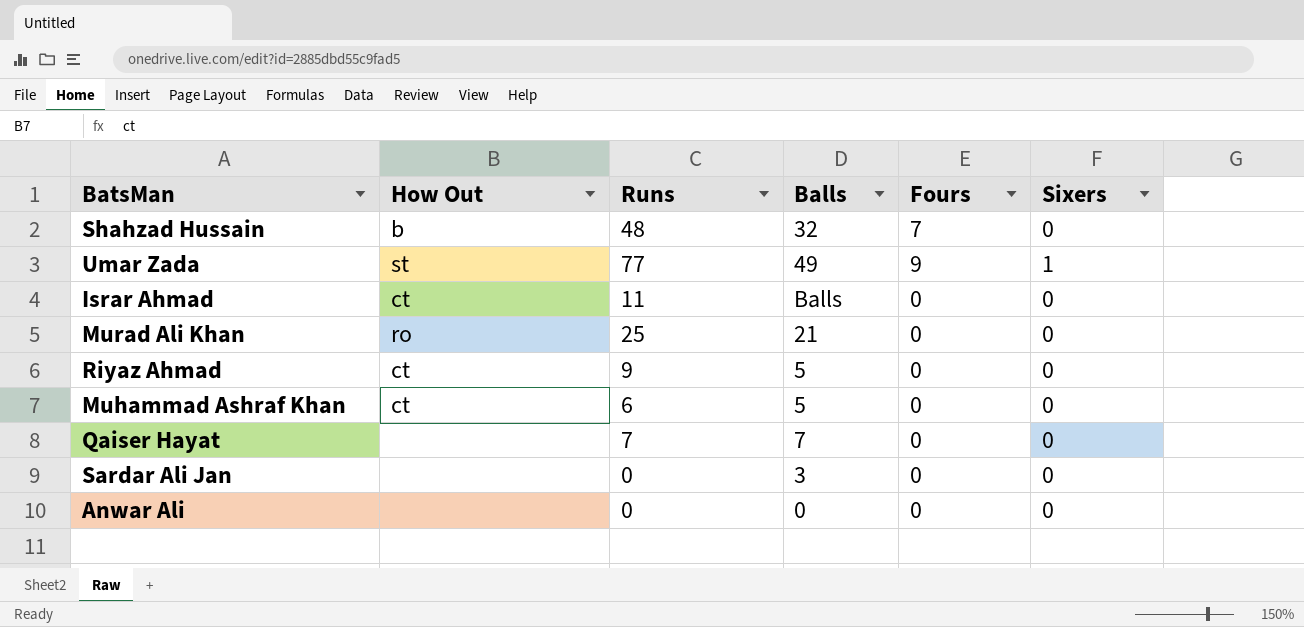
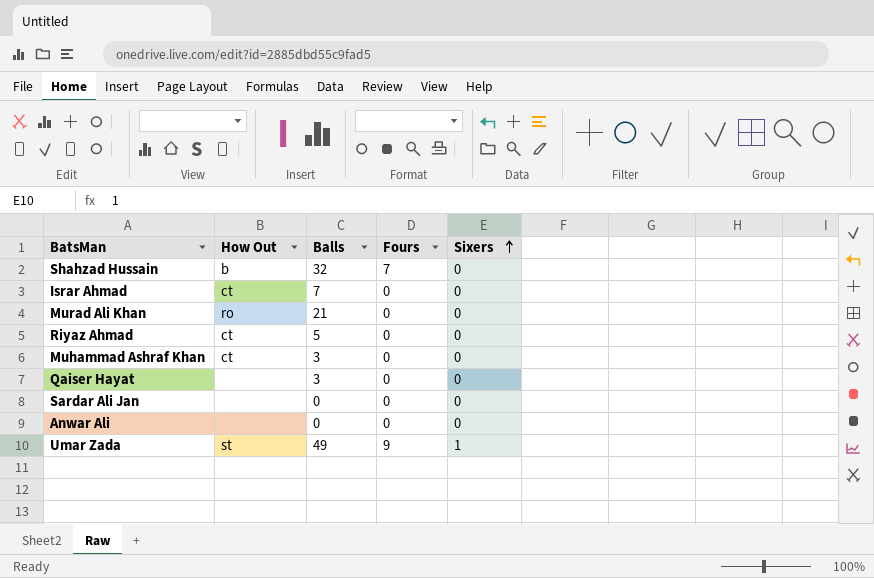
row order: none -> Sixers ascending
column Runs | position: 3 -> none
Israr Ahmad | Balls: Balls -> 7
Muhammad Ashraf Khan | Balls: 5 -> 3
Qaiser Hayat | Balls: 7 -> 3
Sardar Ali Jan | Balls: 3 -> 0

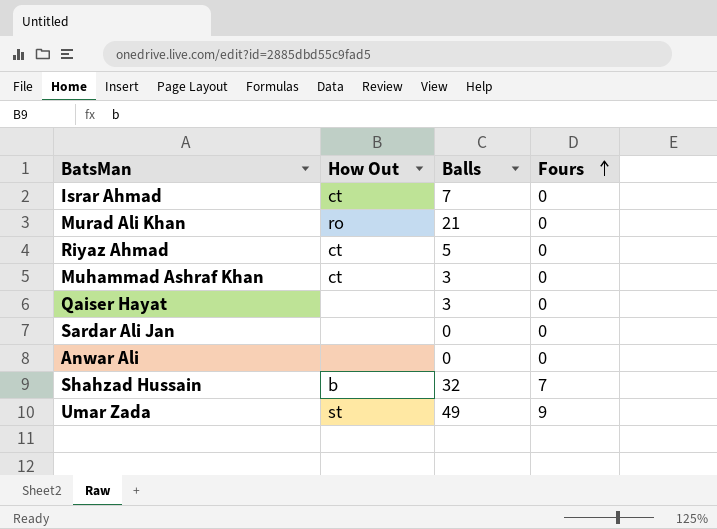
row order: Sixers ascending -> Fours ascending
column Sixers | position: 5 -> none

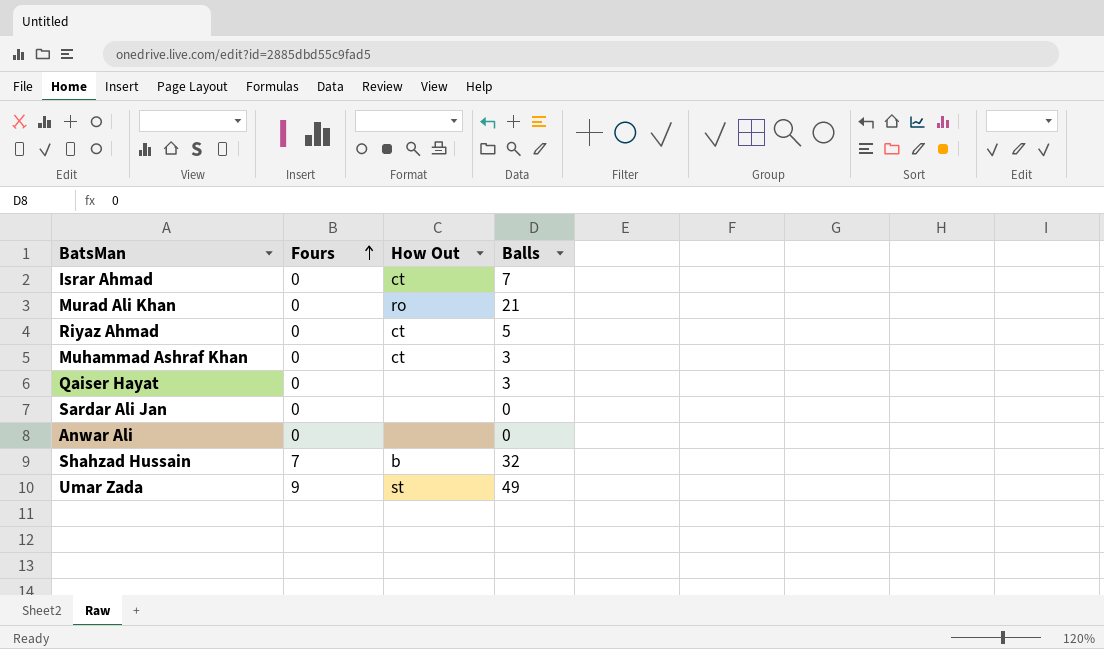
column Fours | position: 4 -> 2

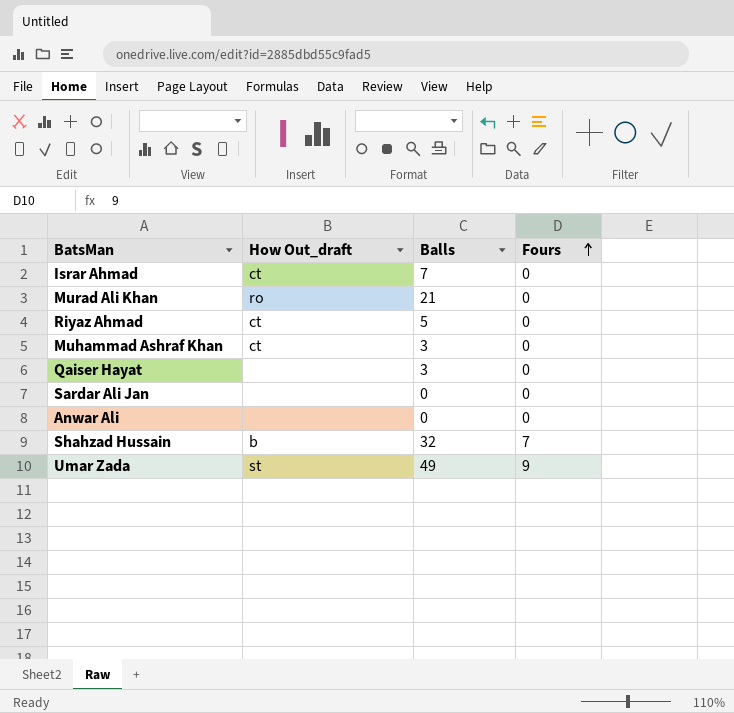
column name: How Out -> How Out_draft
column Fours | position: 2 -> 4

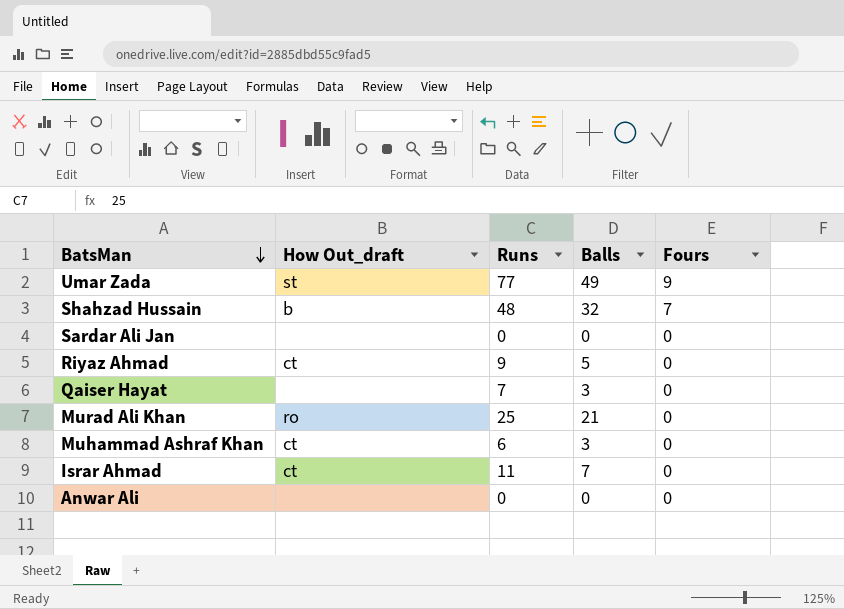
row order: Fours ascending -> BatsMan descending
column Runs | position: none -> 3

